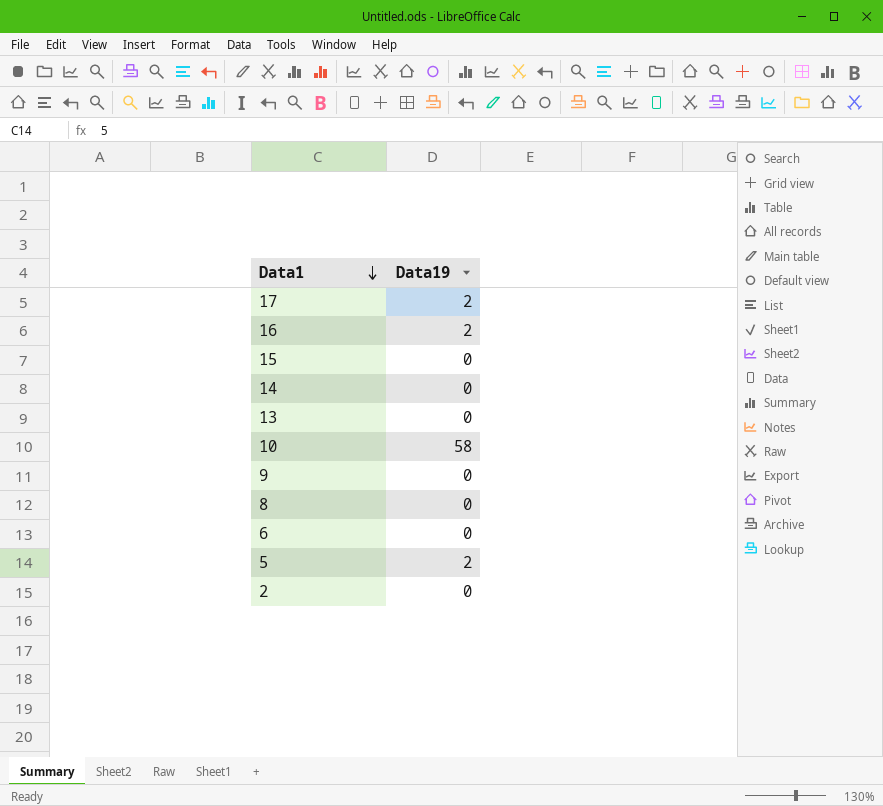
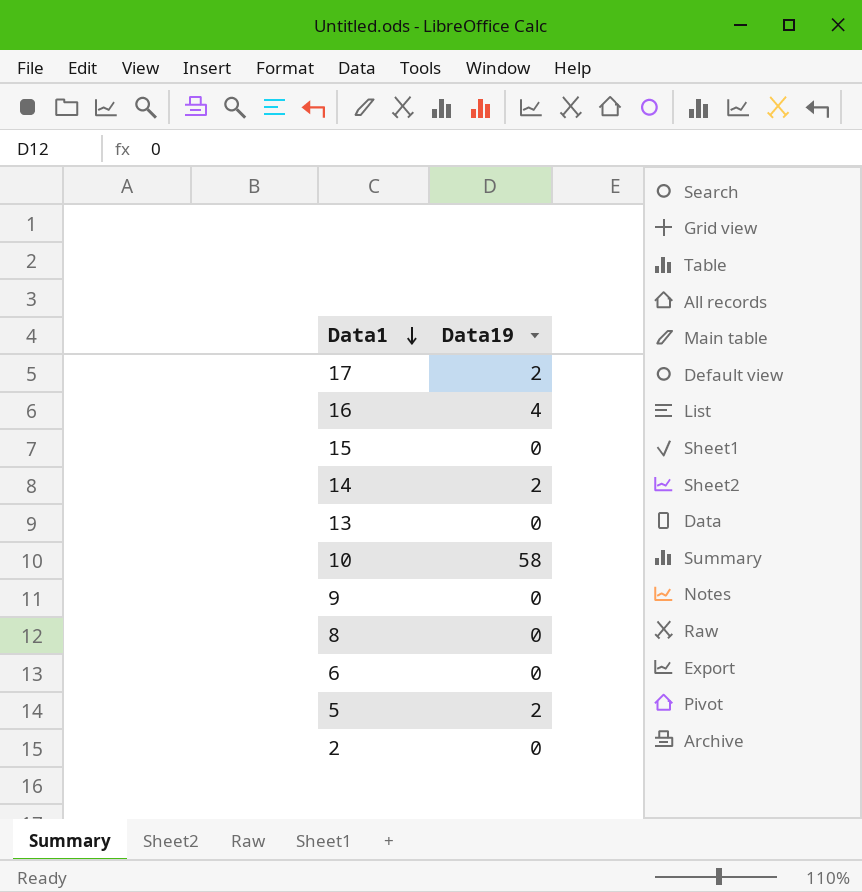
16 | Data19: 2 -> 4
14 | Data19: 0 -> 2

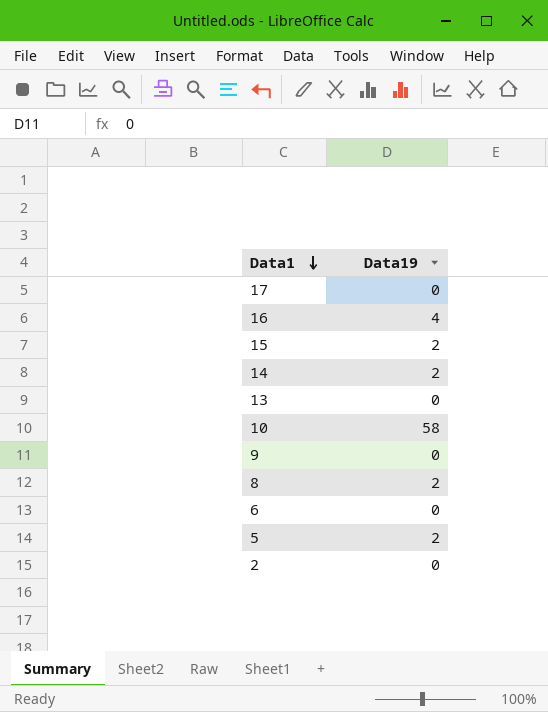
17 | Data19: 2 -> 0
15 | Data19: 0 -> 2
8 | Data19: 0 -> 2

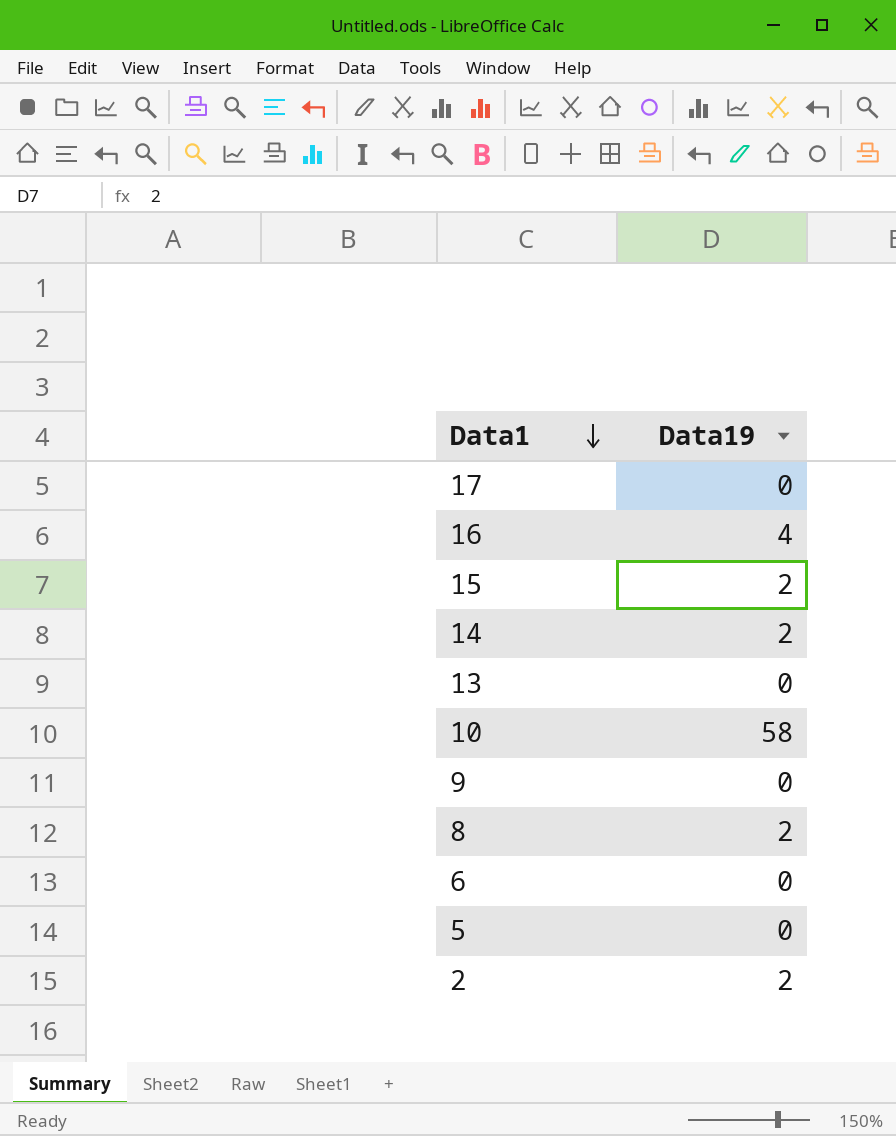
5 | Data19: 2 -> 0
2 | Data19: 0 -> 2

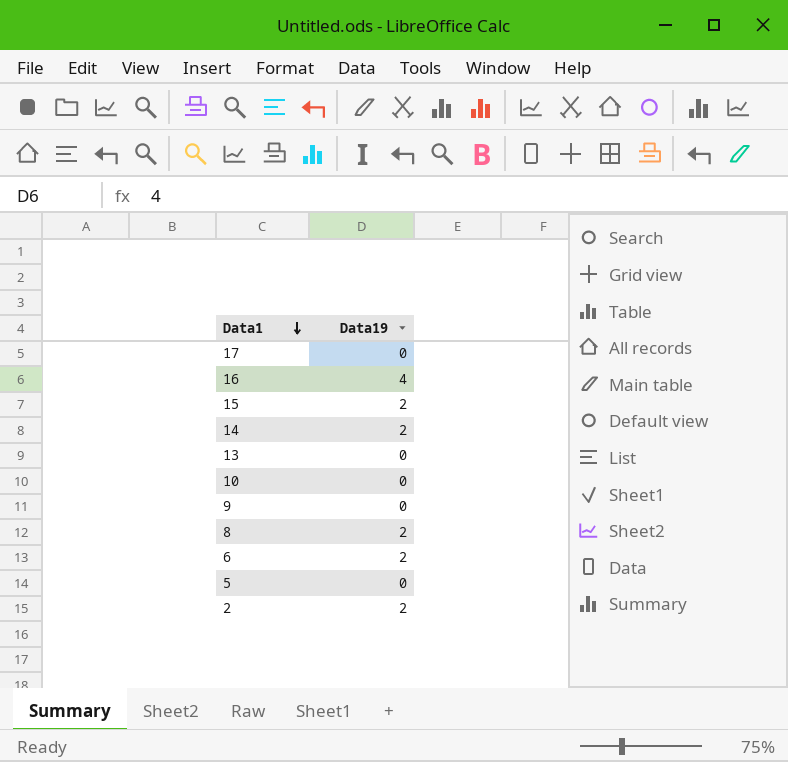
10 | Data19: 58 -> 0
6 | Data19: 0 -> 2

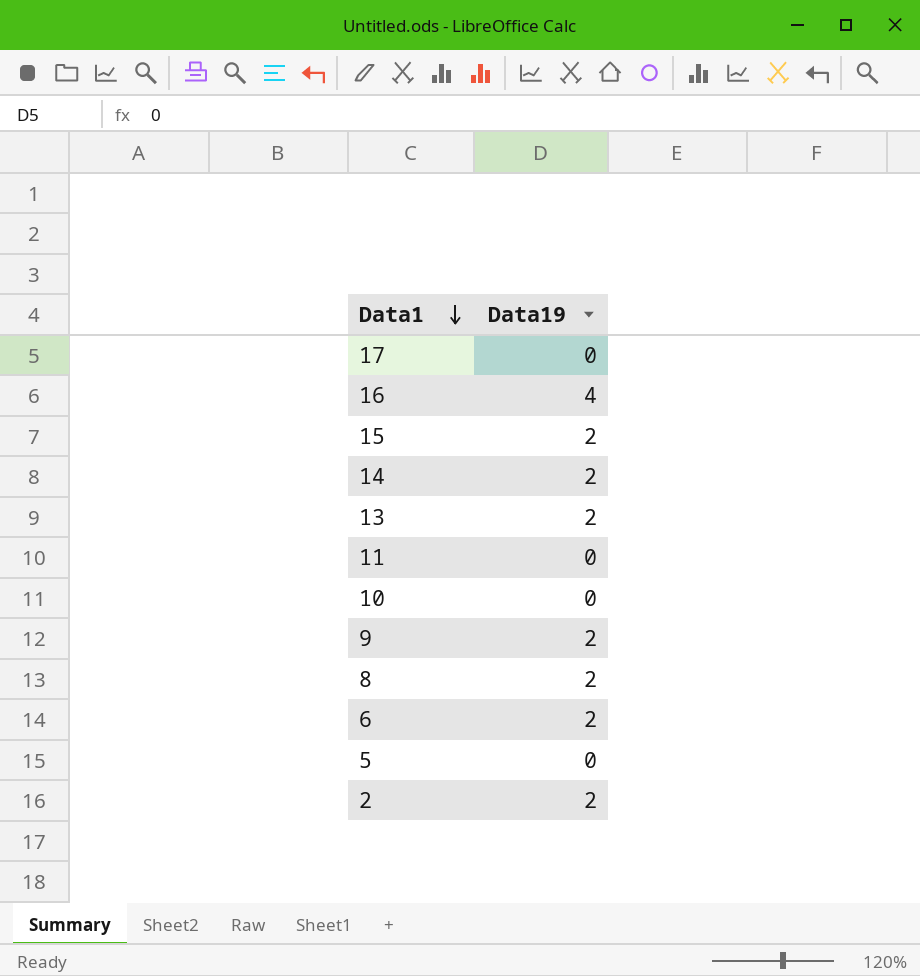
13 | Data19: 0 -> 2
row 11: none -> 0
9 | Data19: 0 -> 2

